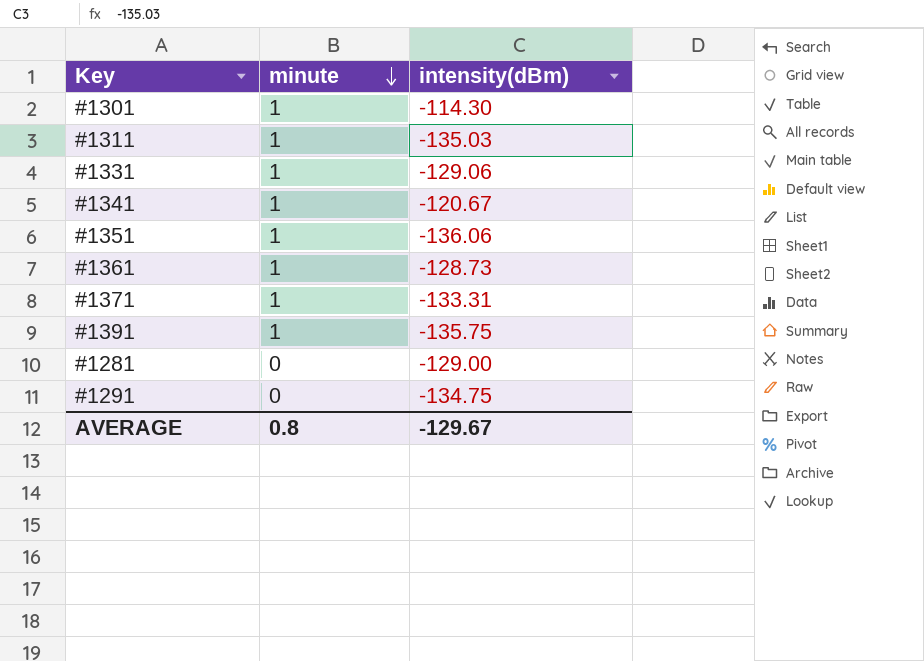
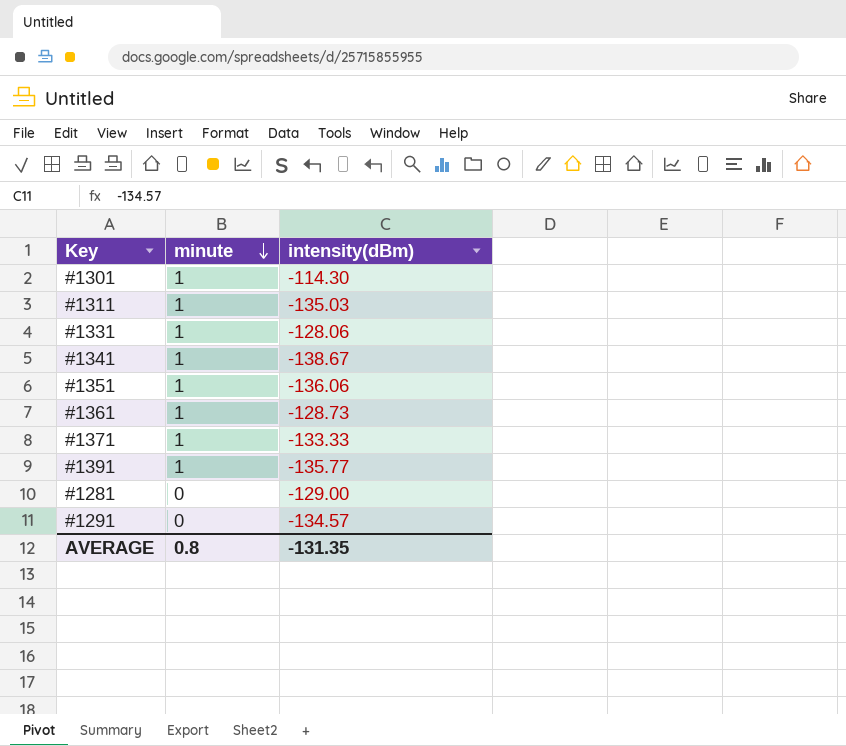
#1331 | intensity(dBm): -129.06 -> -128.06
#1341 | intensity(dBm): -120.67 -> -138.67
#1371 | intensity(dBm): -133.31 -> -133.33
#1391 | intensity(dBm): -135.75 -> -135.77
#1291 | intensity(dBm): -134.75 -> -134.57
AVERAGE | intensity(dBm): -129.67 -> -131.35

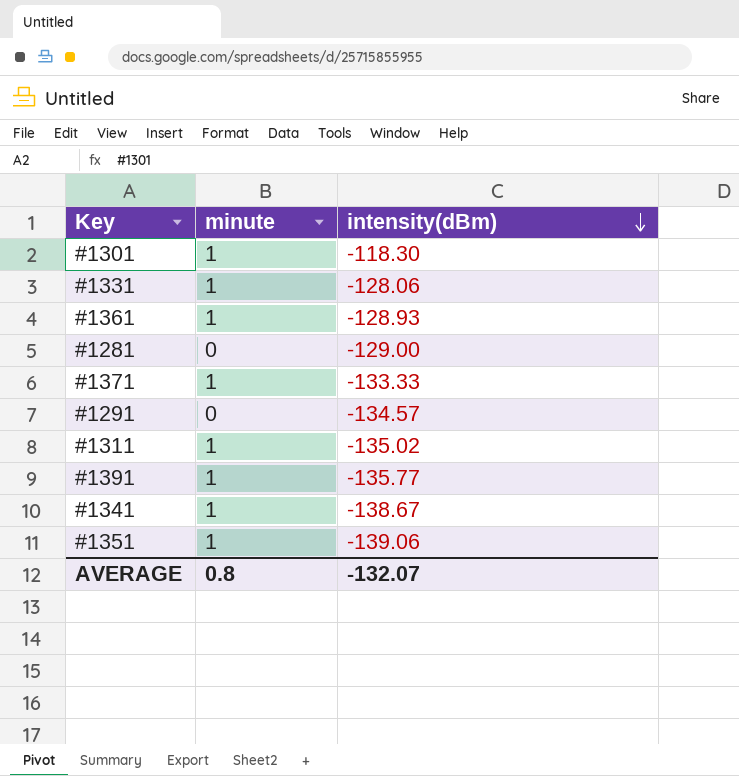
row order: minute descending -> intensity(dBm) descending
#1301 | intensity(dBm): -114.30 -> -118.30
#1361 | intensity(dBm): -128.73 -> -128.93
#1311 | intensity(dBm): -135.03 -> -135.02
#1351 | intensity(dBm): -136.06 -> -139.06
AVERAGE | intensity(dBm): -131.35 -> -132.07

